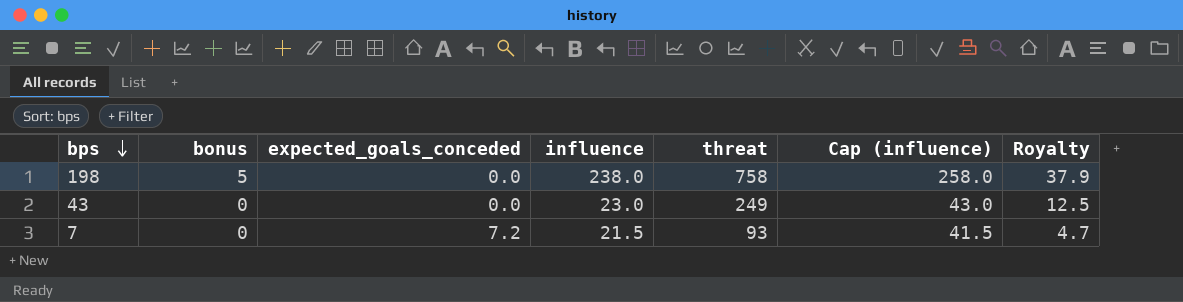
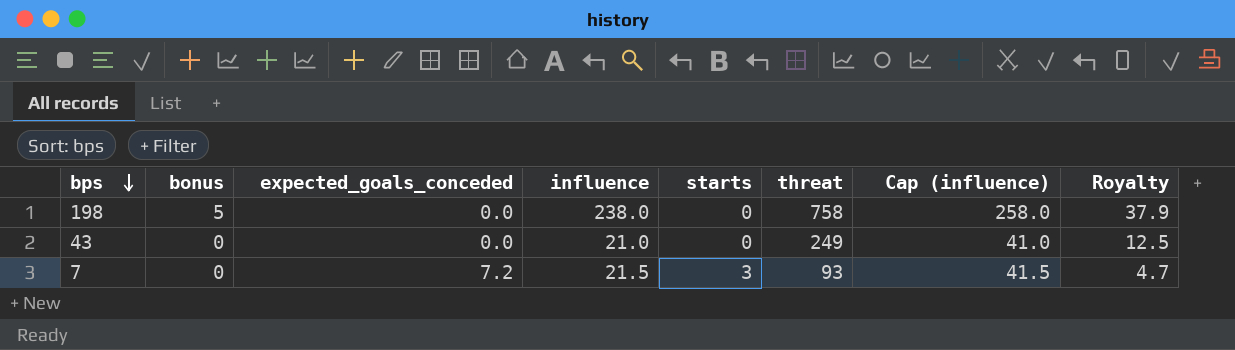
column starts | position: none -> 5
43 | influence: 23.0 -> 21.0
43 | Cap (influence): 43.0 -> 41.0

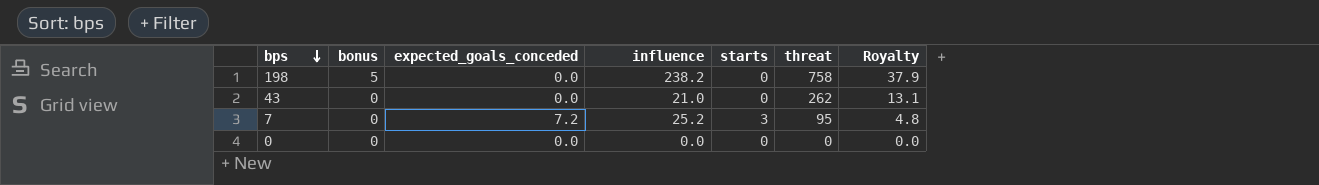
column Cap (influence) | formula: [influence] + 20 -> none
198 | influence: 238.0 -> 238.2
43 | threat: 249 -> 262
43 | Royalty: 12.5 -> 13.1
7 | influence: 21.5 -> 25.2
7 | threat: 93 -> 95
7 | Royalty: 4.7 -> 4.8
row 0: none -> 0 | 0.0 | 0.0 | 0 | 0 | 0.0

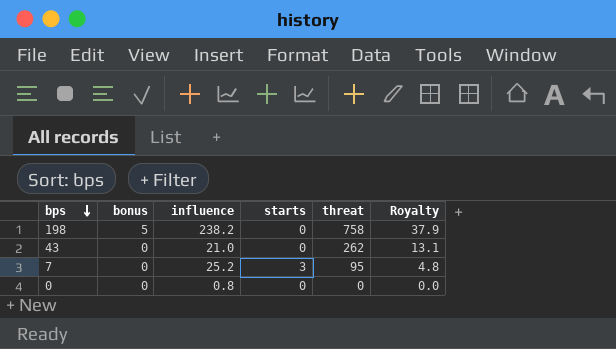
column expected_goals_conceded | position: 3 -> none
0 | influence: 0.0 -> 0.8

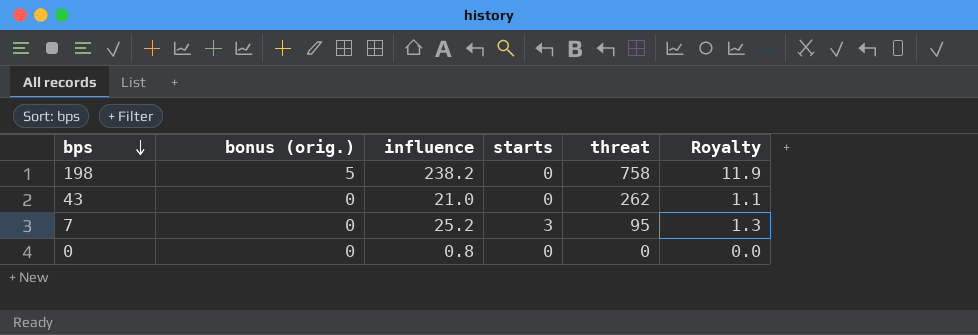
column name: bonus -> bonus (orig.)
column Royalty | formula: [threat] * 0.05 -> [influence] * 0.05

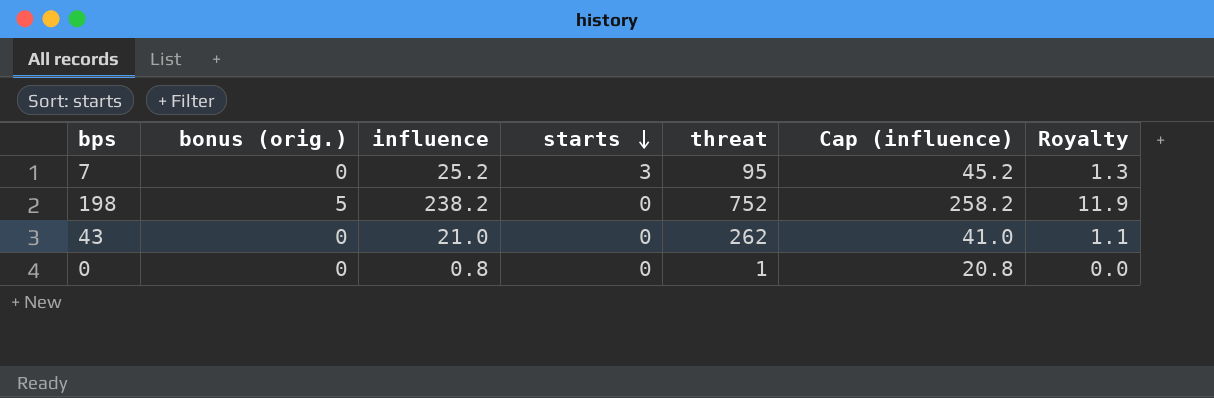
row order: bps descending -> starts descending
column Cap (influence) | formula: none -> [influence] + 20
198 | threat: 758 -> 752
0 | threat: 0 -> 1

